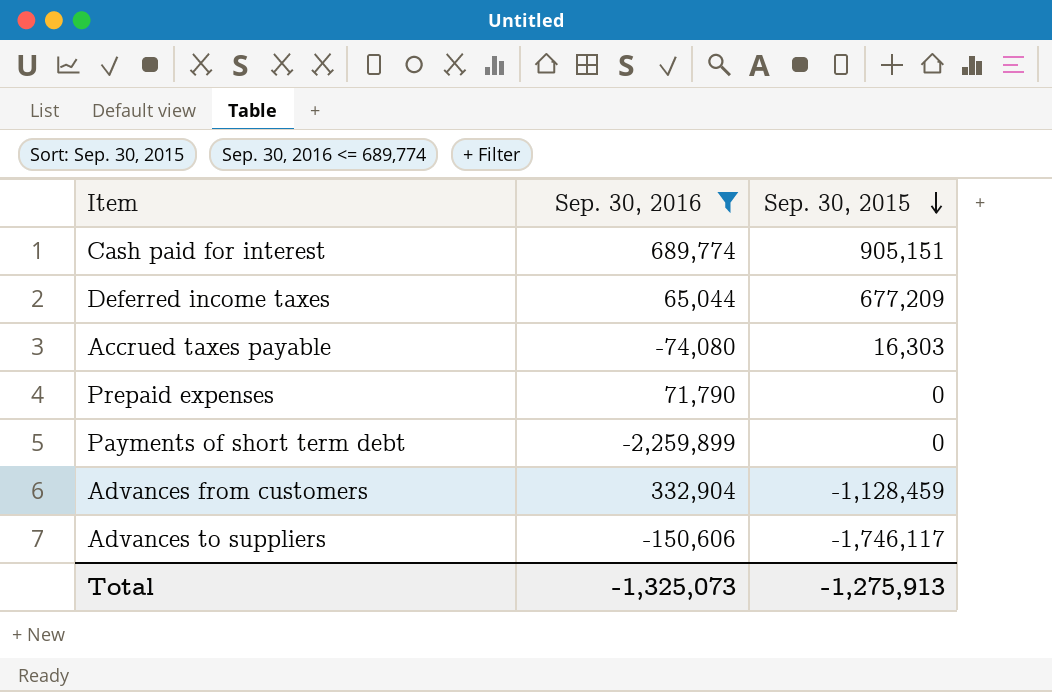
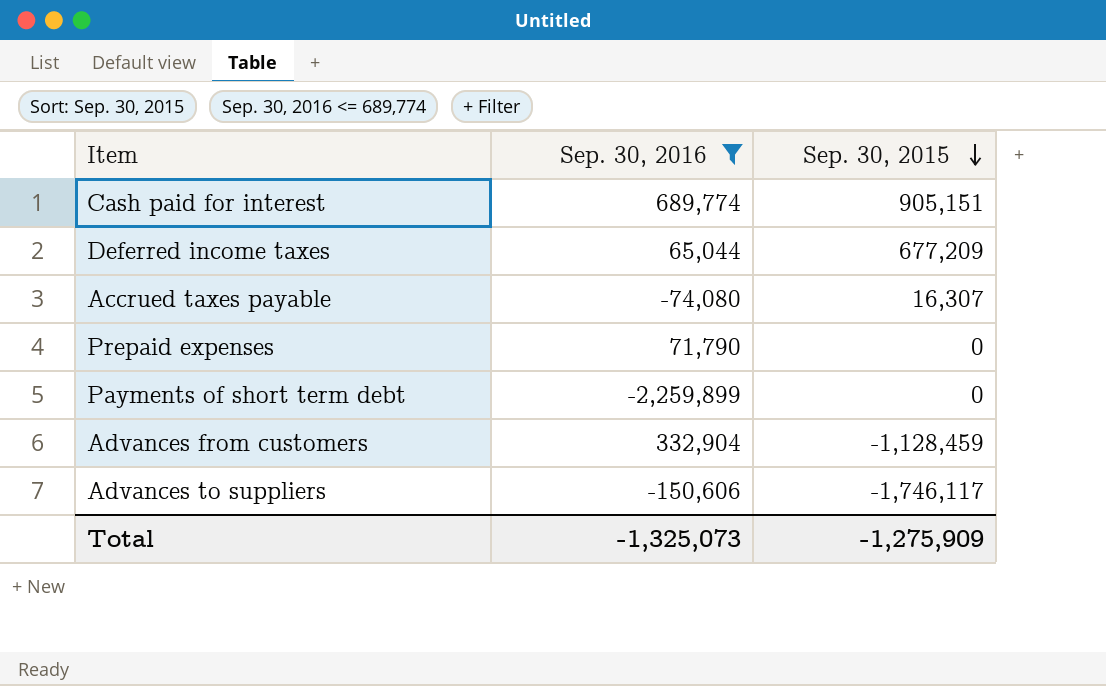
Accrued taxes payable | Sep. 30, 2015: 16,303 -> 16,307
Total | Sep. 30, 2015: -1,275,913 -> -1,275,909

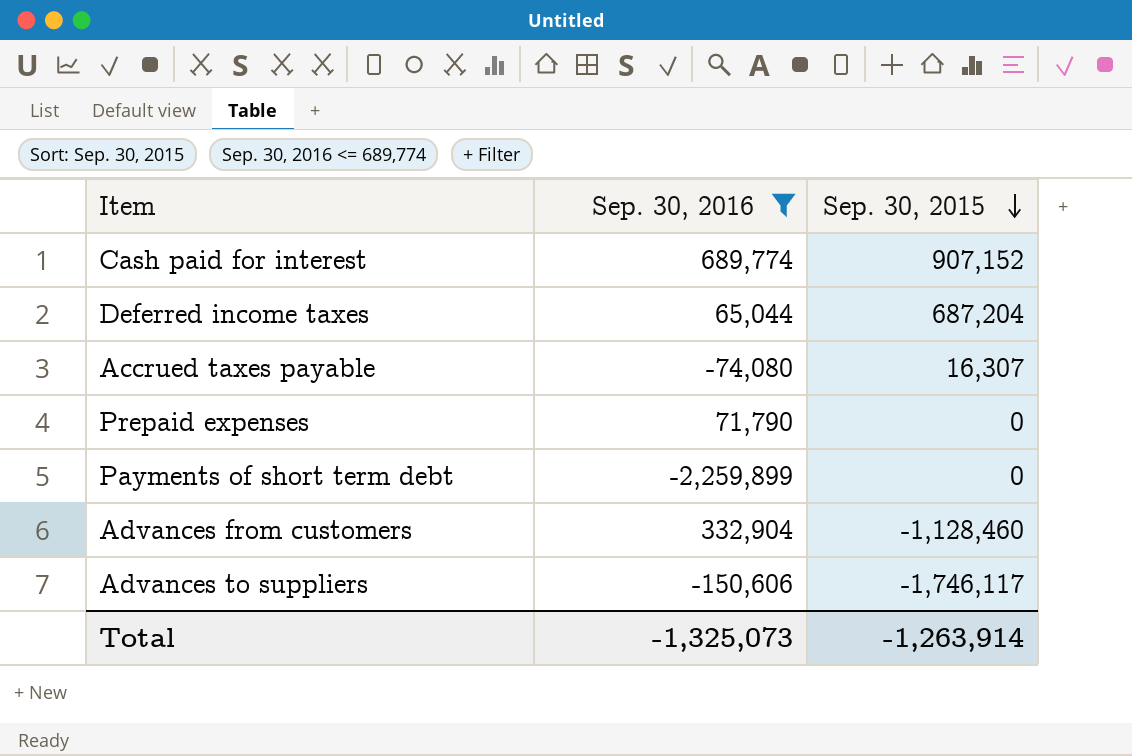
Cash paid for interest | Sep. 30, 2015: 905,151 -> 907,152
Deferred income taxes | Sep. 30, 2015: 677,209 -> 687,204
Advances from customers | Sep. 30, 2015: -1,128,459 -> -1,128,460
Total | Sep. 30, 2015: -1,275,909 -> -1,263,914

